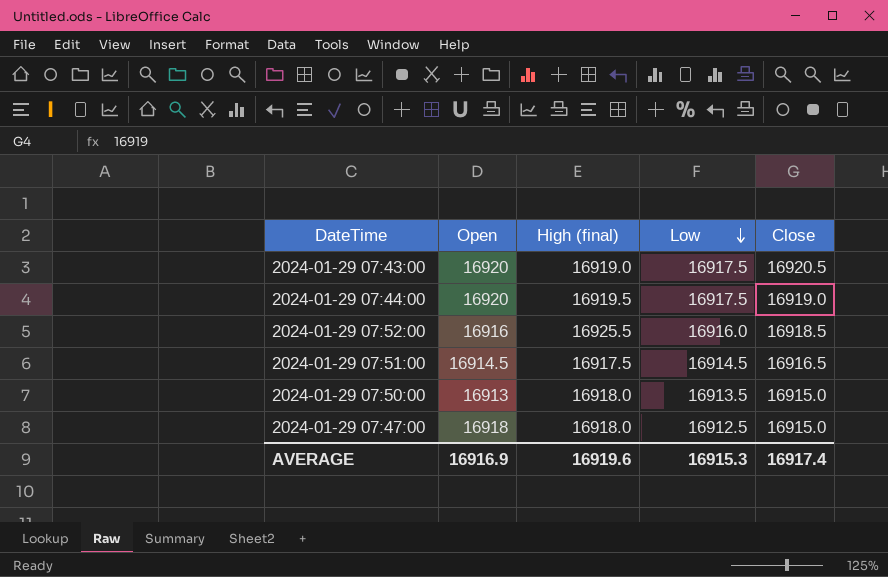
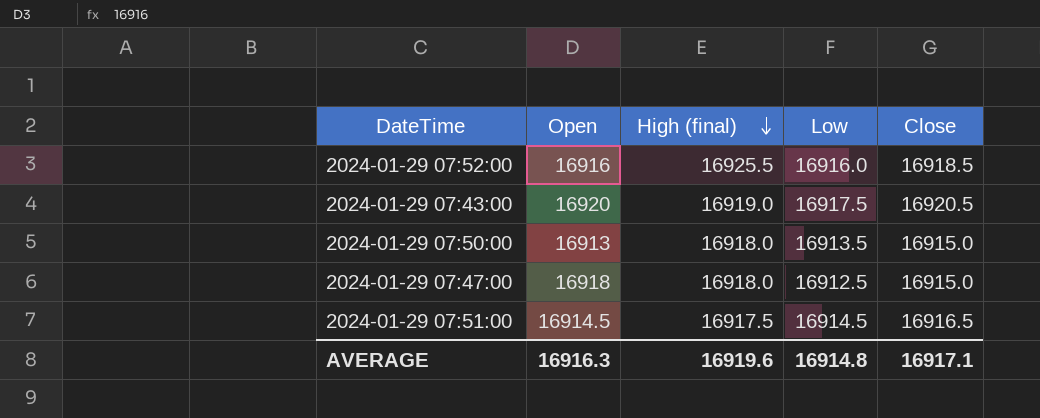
row order: Low descending -> High (final) descending
row 2024-01-29 07:44:00: 16920 | 16919.5 | 16917.5 | 16919.0 -> none
AVERAGE | Open: 16916.9 -> 16916.3
AVERAGE | Low: 16915.3 -> 16914.8
AVERAGE | Close: 16917.4 -> 16917.1

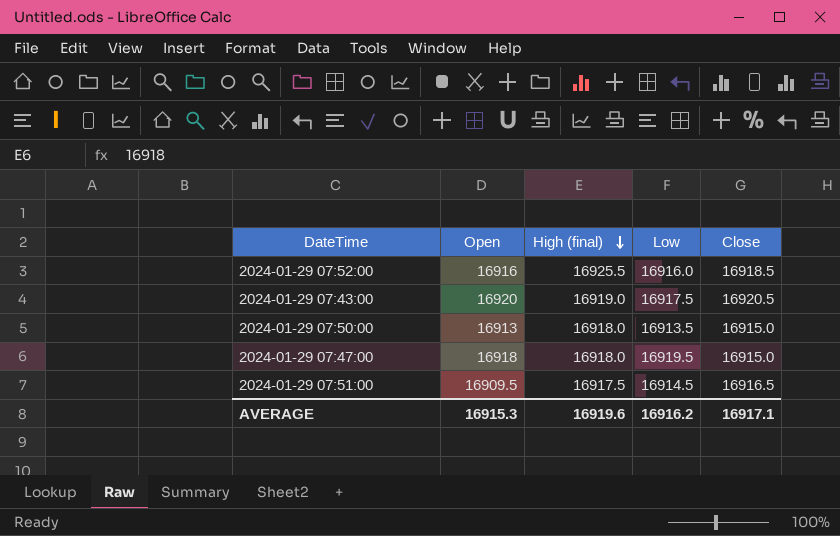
2024-01-29 07:47:00 | Low: 16912.5 -> 16919.5
2024-01-29 07:51:00 | Open: 16914.5 -> 16909.5
AVERAGE | Open: 16916.3 -> 16915.3
AVERAGE | Low: 16914.8 -> 16916.2

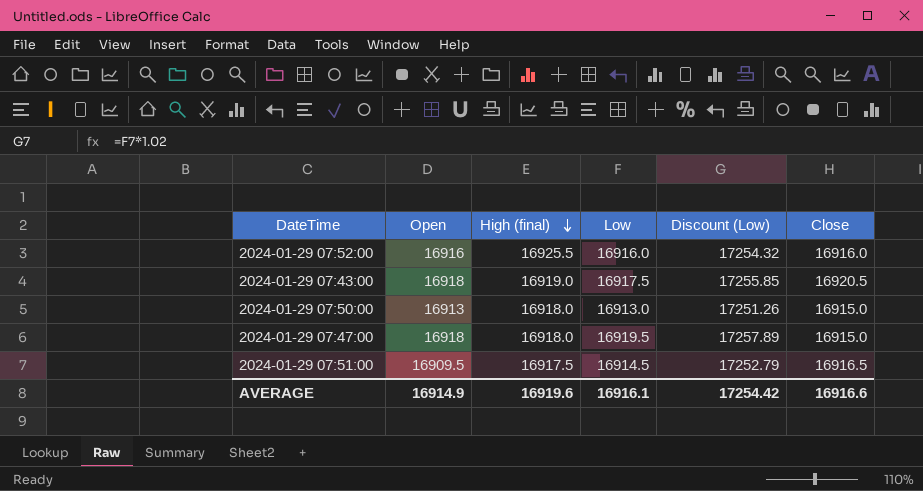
column Discount (Low) | formula: none -> [Low] * 1.02
2024-01-29 07:52:00 | Close: 16918.5 -> 16916.0
2024-01-29 07:43:00 | Open: 16920 -> 16918
2024-01-29 07:50:00 | Low: 16913.5 -> 16913.0
AVERAGE | Open: 16915.3 -> 16914.9
AVERAGE | Low: 16916.2 -> 16916.1
AVERAGE | Close: 16917.1 -> 16916.6

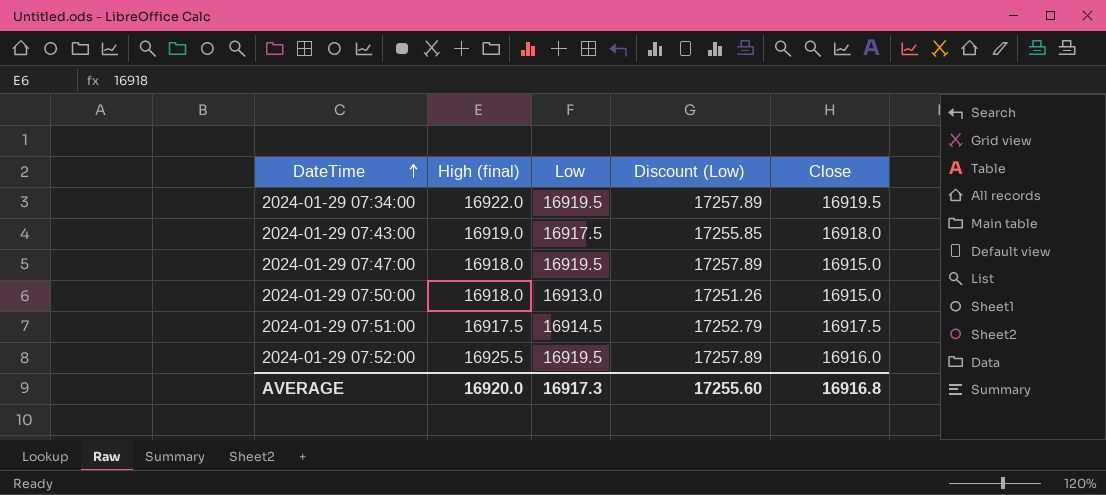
row order: High (final) descending -> DateTime ascending
column Open | position: 2 -> none
row 2024-01-29 07:34:00: none -> 16922.0 | 16919.5 | 17257.89 | 16919.5
2024-01-29 07:43:00 | Close: 16920.5 -> 16918.0
2024-01-29 07:51:00 | Close: 16916.5 -> 16917.5
2024-01-29 07:52:00 | Low: 16916.0 -> 16919.5
2024-01-29 07:52:00 | Discount (Low): 17254.32 -> 17257.89
AVERAGE | High (final): 16919.6 -> 16920.0
AVERAGE | Low: 16916.1 -> 16917.3
AVERAGE | Discount (Low): 17254.42 -> 17255.60
AVERAGE | Close: 16916.6 -> 16916.8

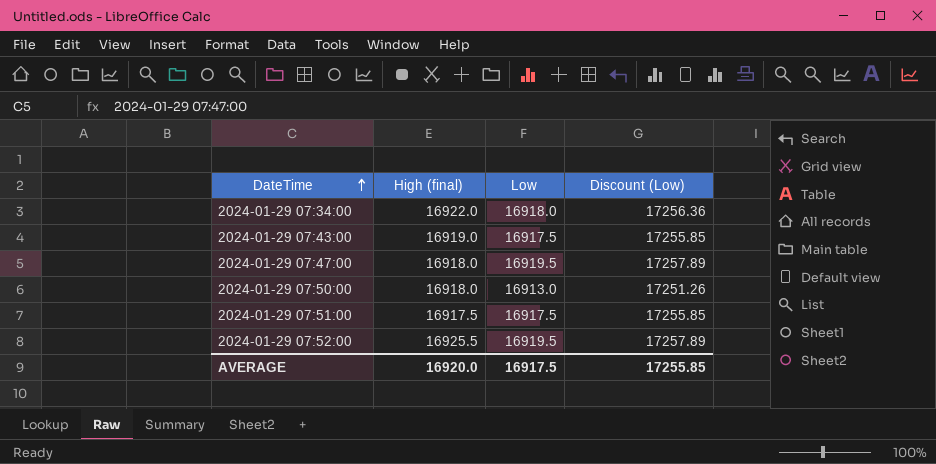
column Close | position: 5 -> none
2024-01-29 07:34:00 | Low: 16919.5 -> 16918.0
2024-01-29 07:34:00 | Discount (Low): 17257.89 -> 17256.36
2024-01-29 07:51:00 | Low: 16914.5 -> 16917.5
2024-01-29 07:51:00 | Discount (Low): 17252.79 -> 17255.85
AVERAGE | Low: 16917.3 -> 16917.5
AVERAGE | Discount (Low): 17255.60 -> 17255.85

